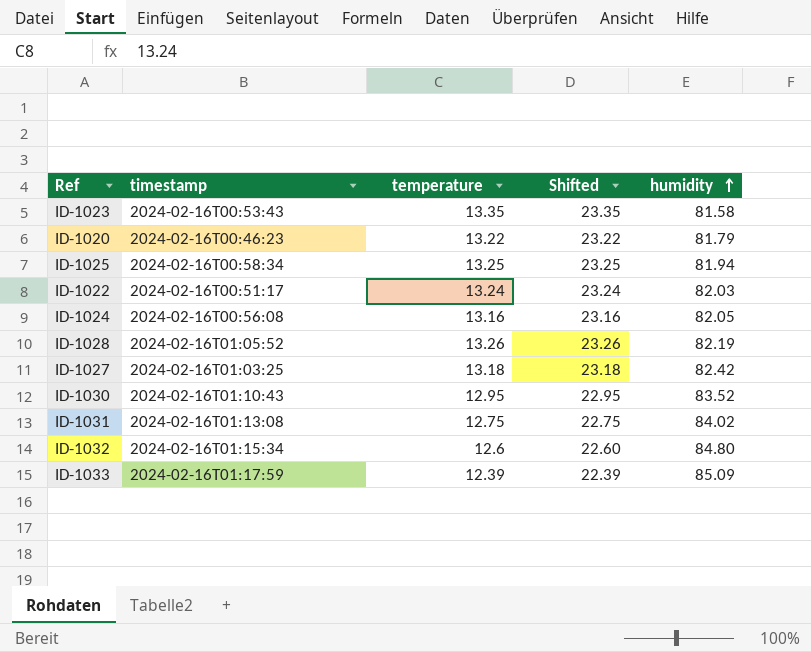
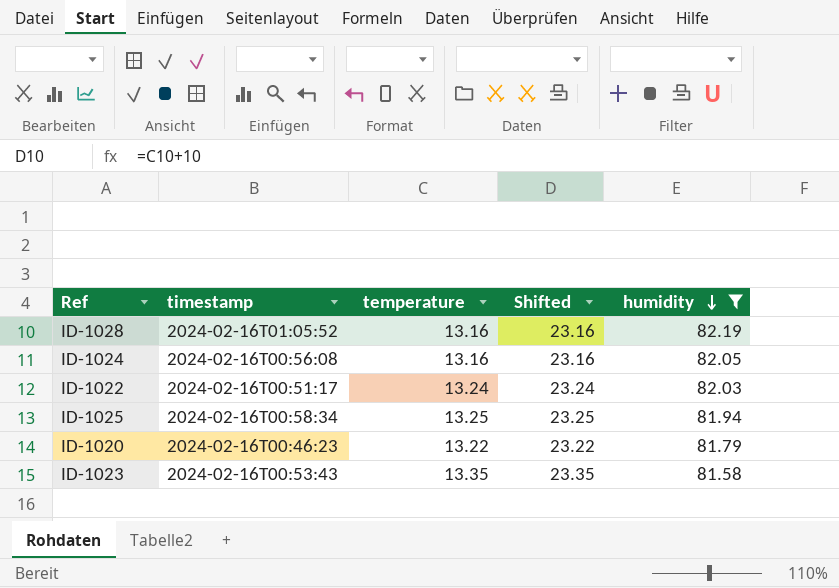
filter: none -> humidity <= 82.19
row order: humidity ascending -> humidity descending
ID-1028 | temperature: 13.26 -> 13.16
ID-1028 | Shifted: 23.26 -> 23.16

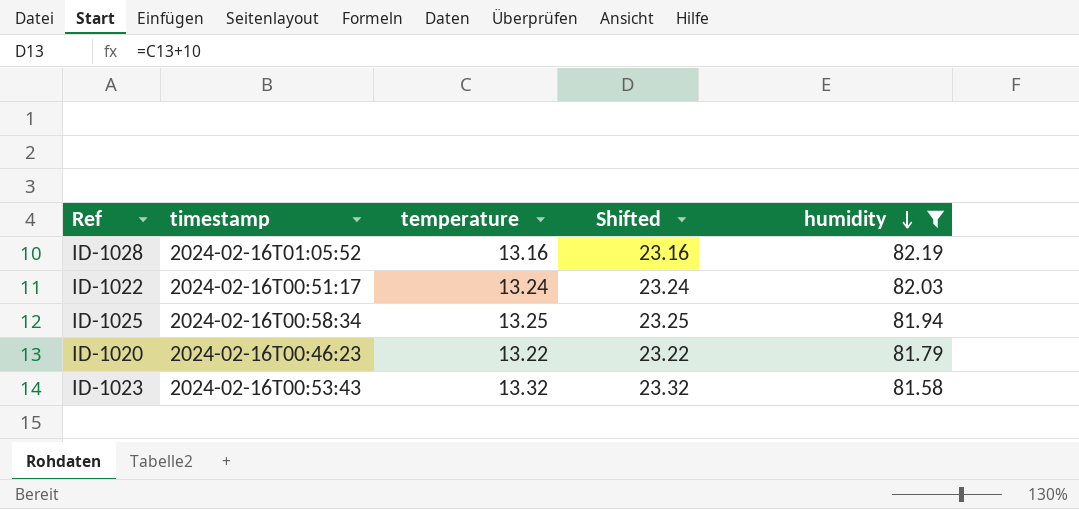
row ID-1024: 2024-02-16T00:56:08 | 13.16 | 23.16 | 82.05 -> none
ID-1023 | temperature: 13.35 -> 13.32
ID-1023 | Shifted: 23.35 -> 23.32

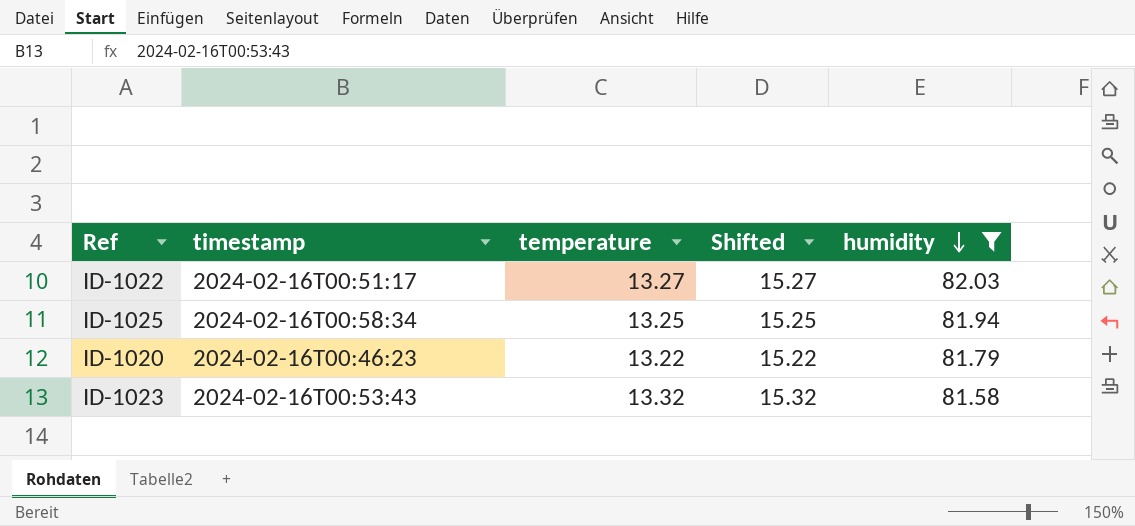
column Shifted | formula: [temperature] + 10 -> [temperature] + 2
row ID-1028: 2024-02-16T01:05:52 | 13.16 | 23.16 | 82.19 -> none
ID-1022 | temperature: 13.24 -> 13.27

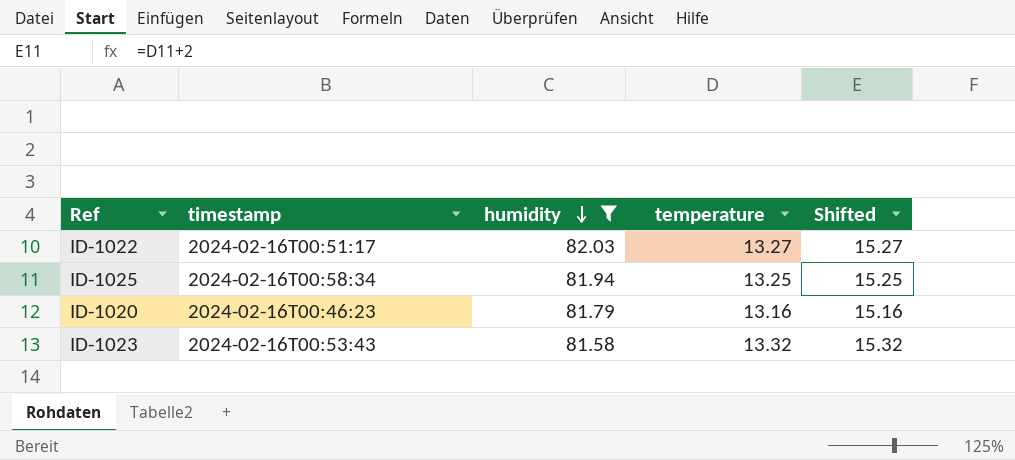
column humidity | position: 5 -> 3
ID-1020 | temperature: 13.22 -> 13.16
ID-1020 | Shifted: 15.22 -> 15.16

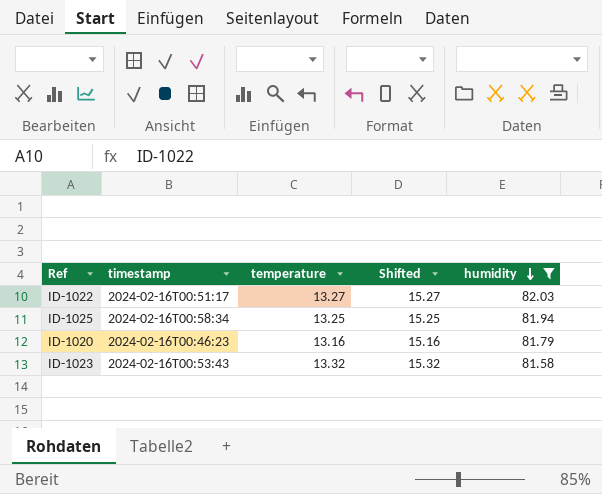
column humidity | position: 3 -> 5

